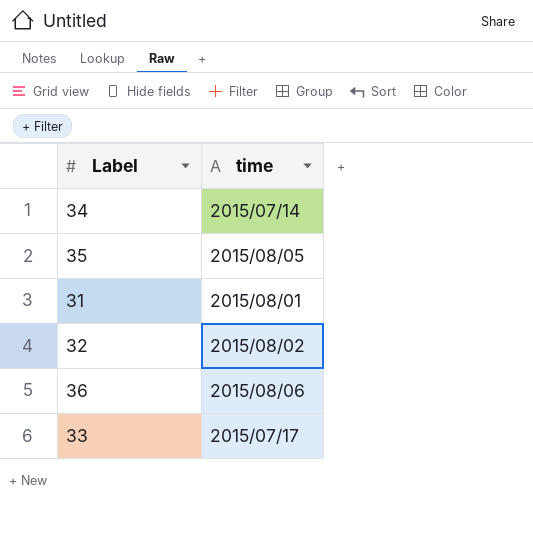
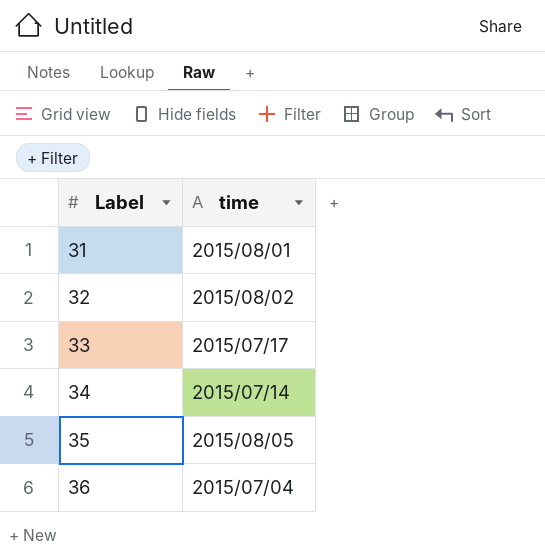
row order: none -> Label ascending
36 | time: 2015/08/06 -> 2015/07/04

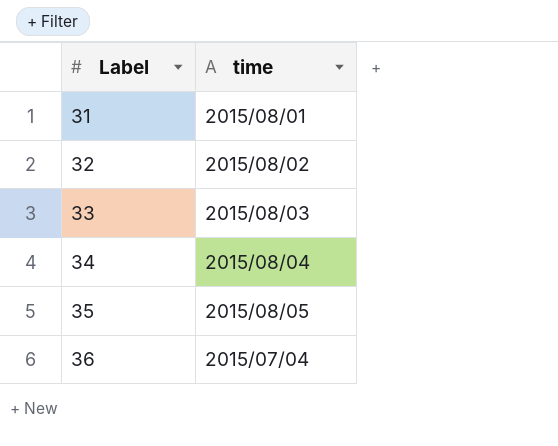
33 | time: 2015/07/17 -> 2015/08/03
34 | time: 2015/07/14 -> 2015/08/04

